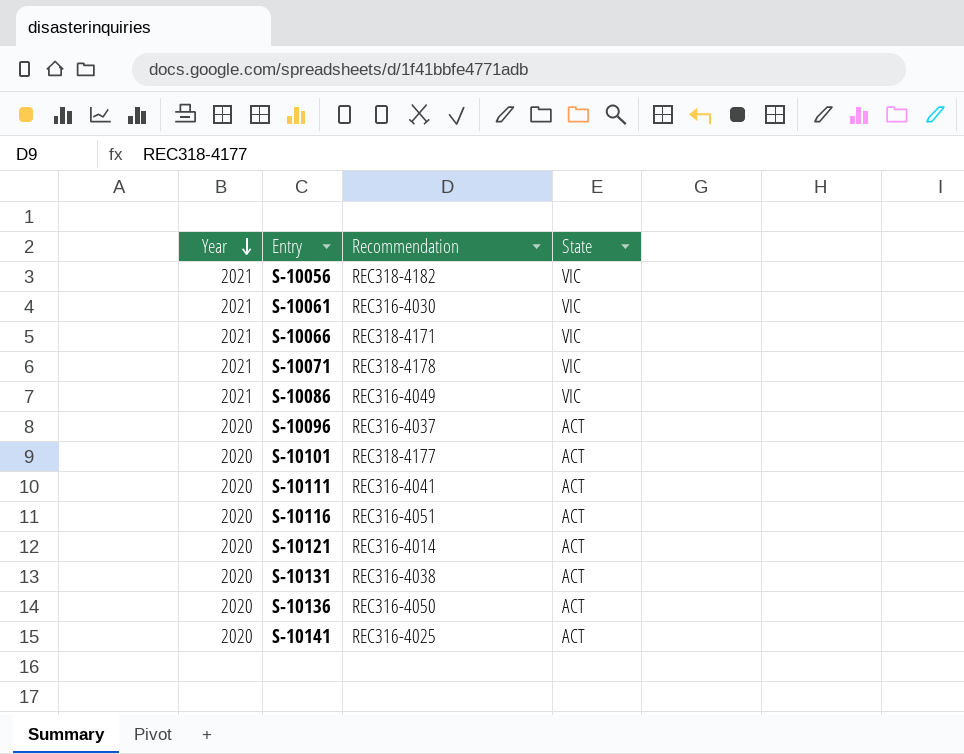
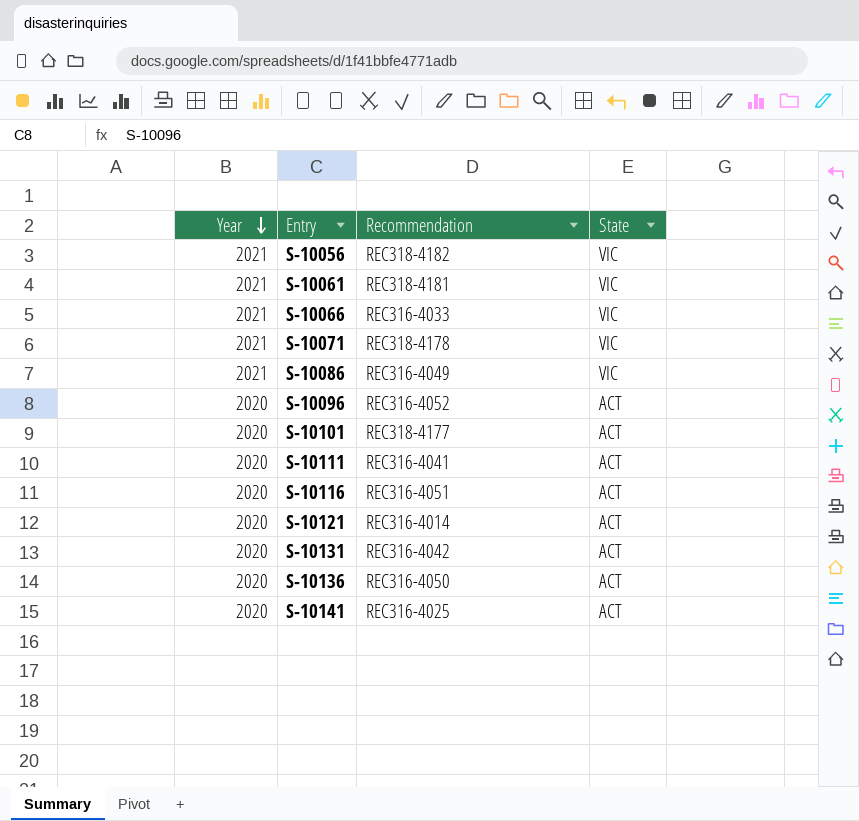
S-10061 | Recommendation: REC316-4030 -> REC318-4181
S-10066 | Recommendation: REC318-4171 -> REC316-4033
S-10096 | Recommendation: REC316-4037 -> REC316-4052
S-10131 | Recommendation: REC316-4038 -> REC316-4042

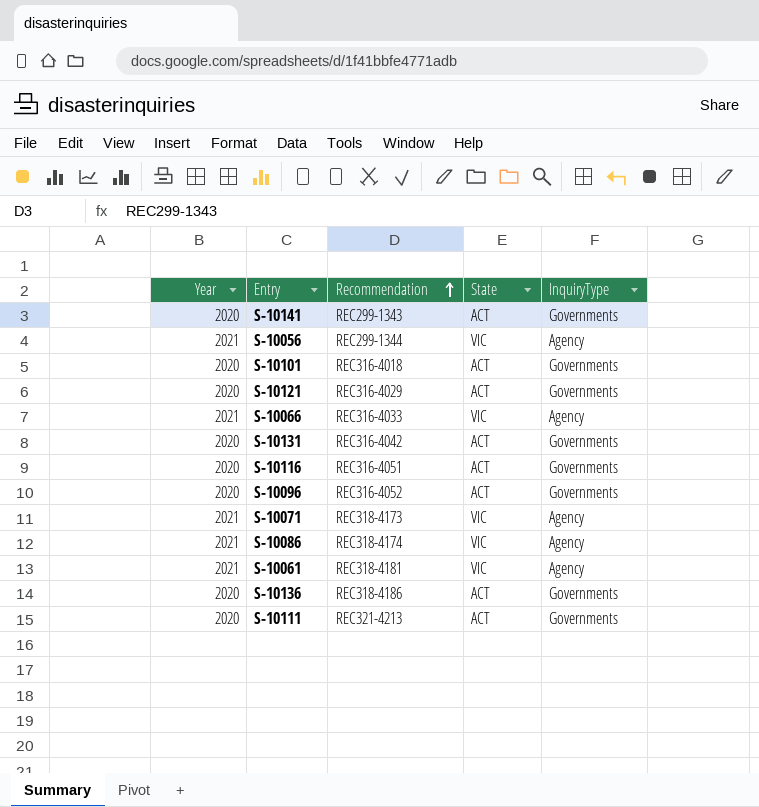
row order: Year descending -> Recommendation ascending
column InquiryType | position: none -> 5
S-10141 | Recommendation: REC316-4025 -> REC299-1343
S-10056 | Recommendation: REC318-4182 -> REC299-1344
S-10101 | Recommendation: REC318-4177 -> REC316-4018
S-10121 | Recommendation: REC316-4014 -> REC316-4029
S-10071 | Recommendation: REC318-4178 -> REC318-4173
S-10086 | Recommendation: REC316-4049 -> REC318-4174
S-10136 | Recommendation: REC316-4050 -> REC318-4186
S-10111 | Recommendation: REC316-4041 -> REC321-4213

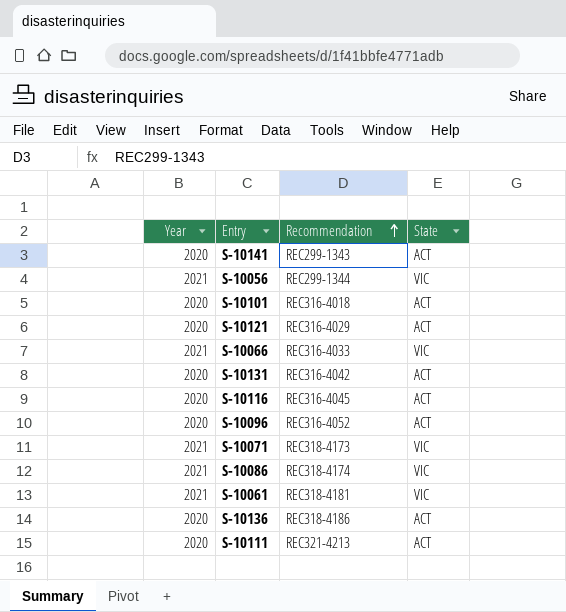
column InquiryType | position: 5 -> none
S-10116 | Recommendation: REC316-4051 -> REC316-4045

